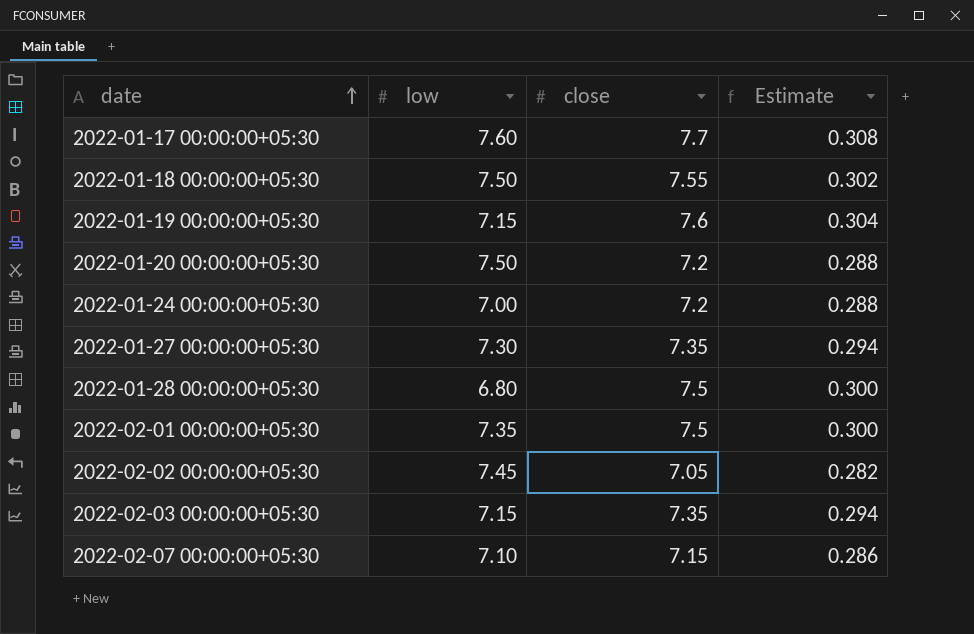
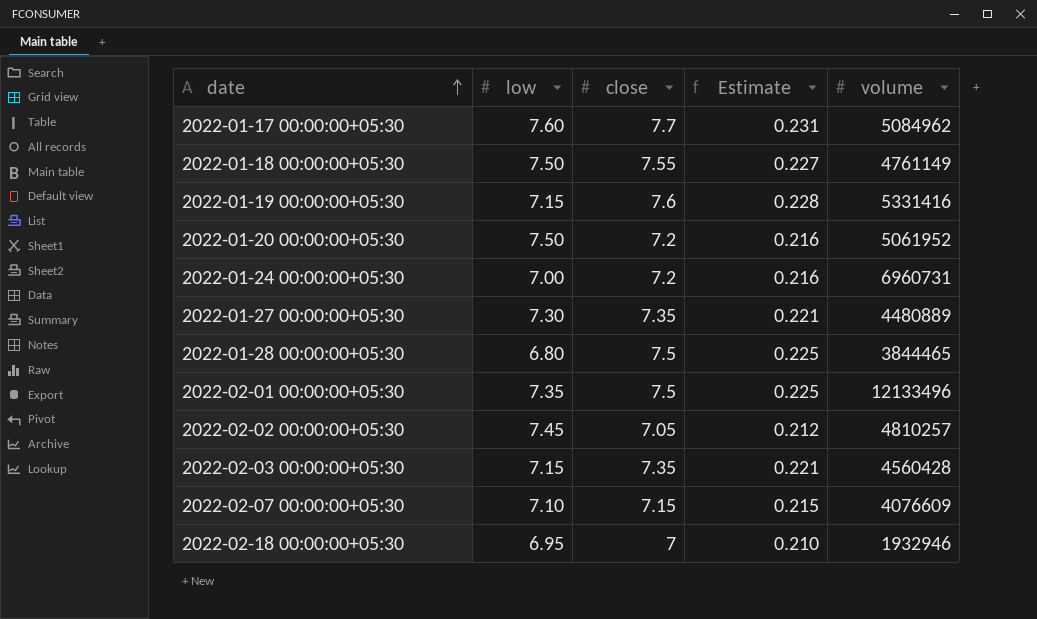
column Estimate | formula: [close] * 0.04 -> [close] * 0.03
column volume | position: none -> 5
row 2022-02-18 00:00:00+05:30: none -> 6.95 | 7 | 0.210 | 1932946

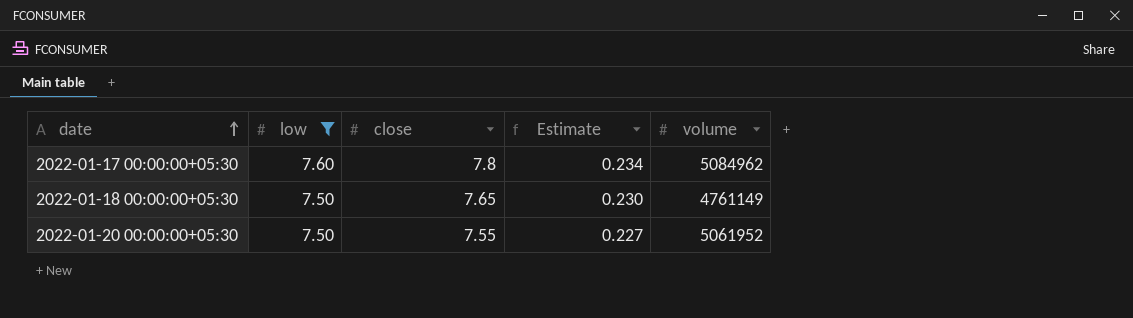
filter: none -> low >= 7.50
2022-01-17 00:00:00+05:30 | close: 7.7 -> 7.8
2022-01-17 00:00:00+05:30 | Estimate: 0.231 -> 0.234
2022-01-18 00:00:00+05:30 | close: 7.55 -> 7.65
2022-01-18 00:00:00+05:30 | Estimate: 0.227 -> 0.230
2022-01-20 00:00:00+05:30 | close: 7.2 -> 7.55
2022-01-20 00:00:00+05:30 | Estimate: 0.216 -> 0.227

